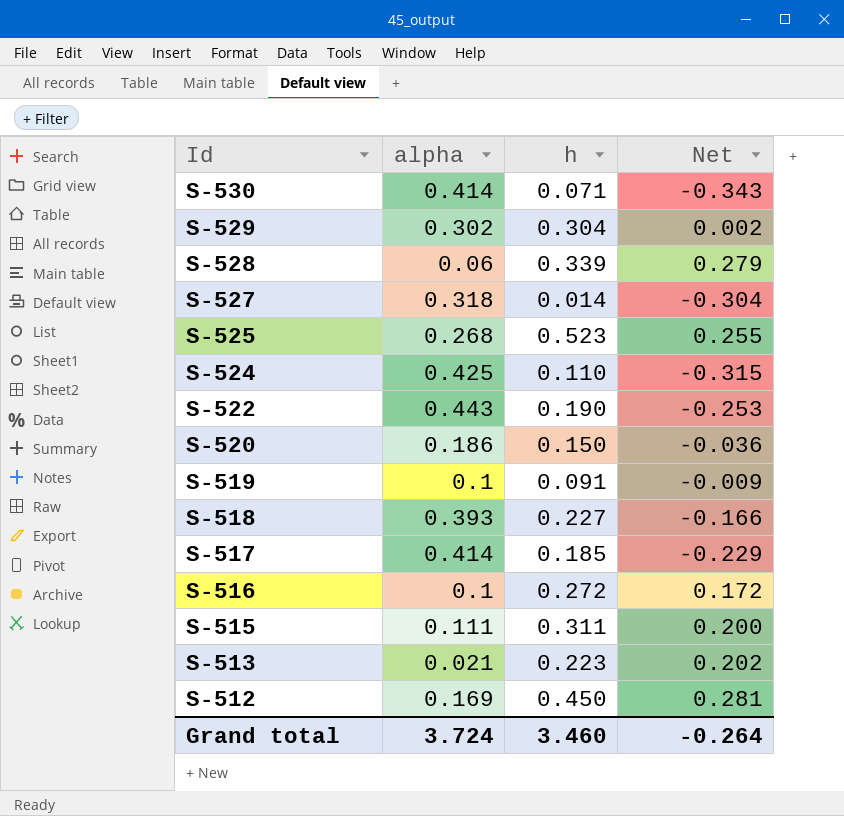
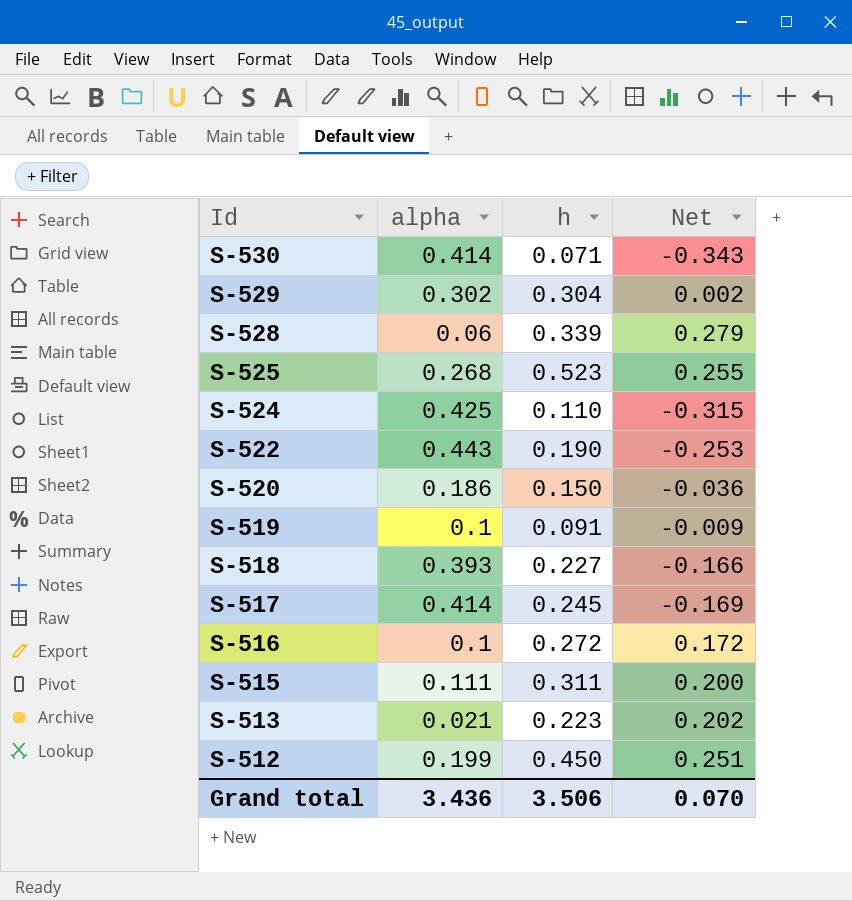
row S-527: 0.318 | 0.014 | -0.304 -> none
S-517 | h: 0.185 -> 0.245
S-517 | Net: -0.229 -> -0.169
S-512 | alpha: 0.169 -> 0.199
S-512 | Net: 0.281 -> 0.251
Grand total | alpha: 3.724 -> 3.436
Grand total | h: 3.460 -> 3.506
Grand total | Net: -0.264 -> 0.070

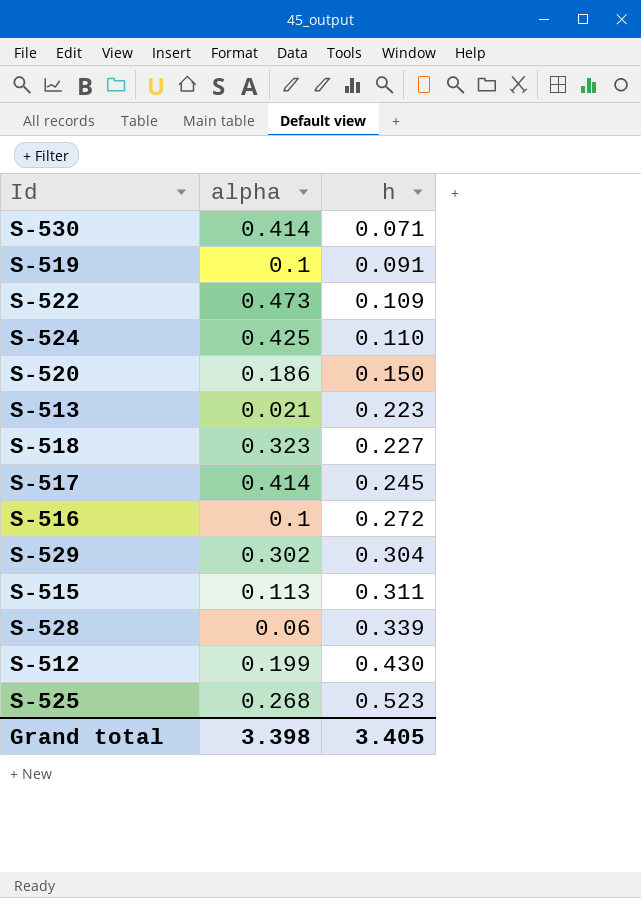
row order: Id descending -> h ascending
column Net | formula: [h] - [alpha] -> none
S-522 | alpha: 0.443 -> 0.473
S-522 | h: 0.190 -> 0.109
S-518 | alpha: 0.393 -> 0.323
S-515 | alpha: 0.111 -> 0.113
S-512 | h: 0.450 -> 0.430
Grand total | alpha: 3.436 -> 3.398
Grand total | h: 3.506 -> 3.405

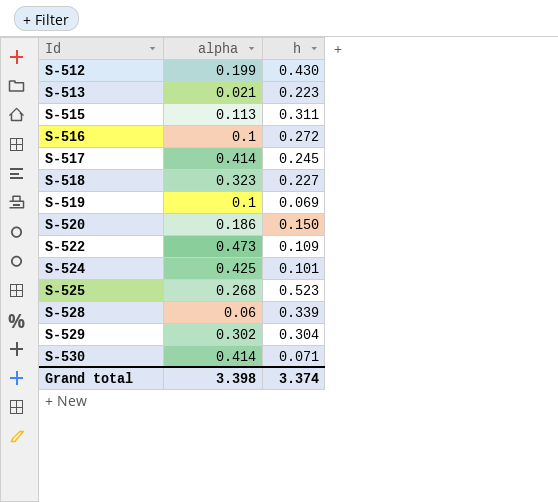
row order: h ascending -> Id ascending
S-519 | h: 0.091 -> 0.069
S-524 | h: 0.110 -> 0.101
Grand total | h: 3.405 -> 3.374

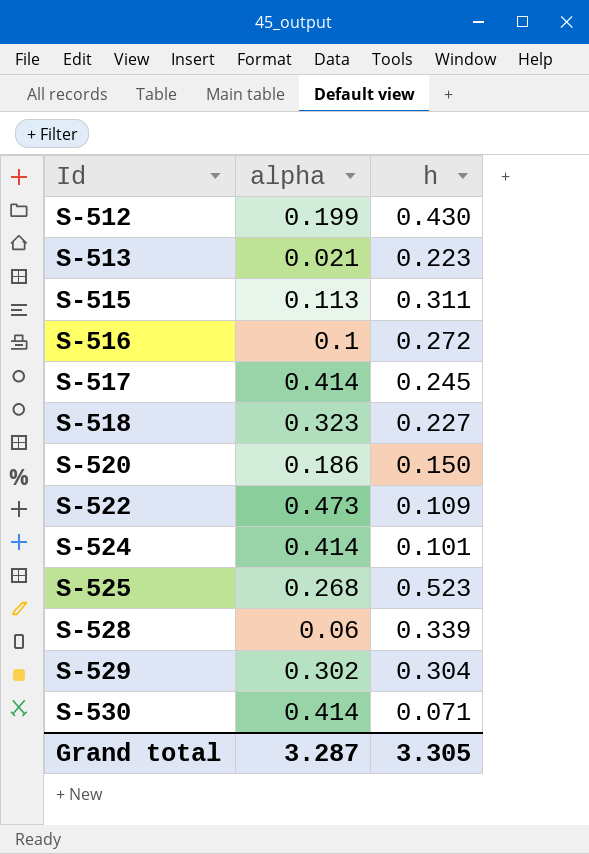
row S-519: 0.1 | 0.069 -> none
S-524 | alpha: 0.425 -> 0.414
Grand total | alpha: 3.398 -> 3.287
Grand total | h: 3.374 -> 3.305

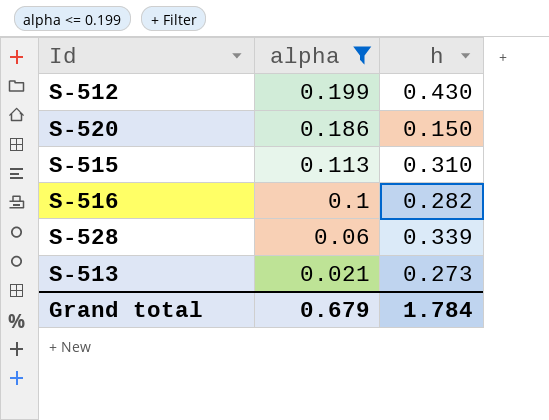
filter: none -> alpha <= 0.199
row order: Id ascending -> alpha descending
S-515 | h: 0.311 -> 0.310
S-516 | h: 0.272 -> 0.282
S-513 | h: 0.223 -> 0.273
Grand total | alpha: 3.287 -> 0.679
Grand total | h: 3.305 -> 1.784

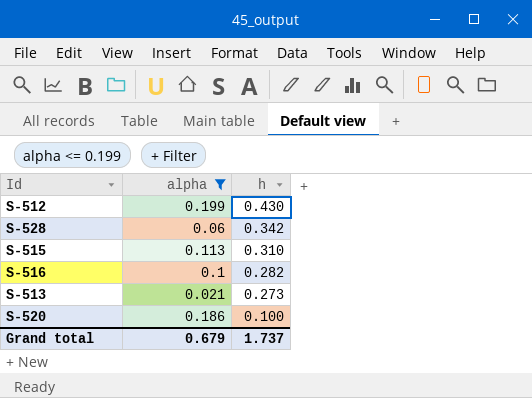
row order: alpha descending -> h descending
S-528 | h: 0.339 -> 0.342
S-520 | h: 0.150 -> 0.100
Grand total | h: 1.784 -> 1.737

